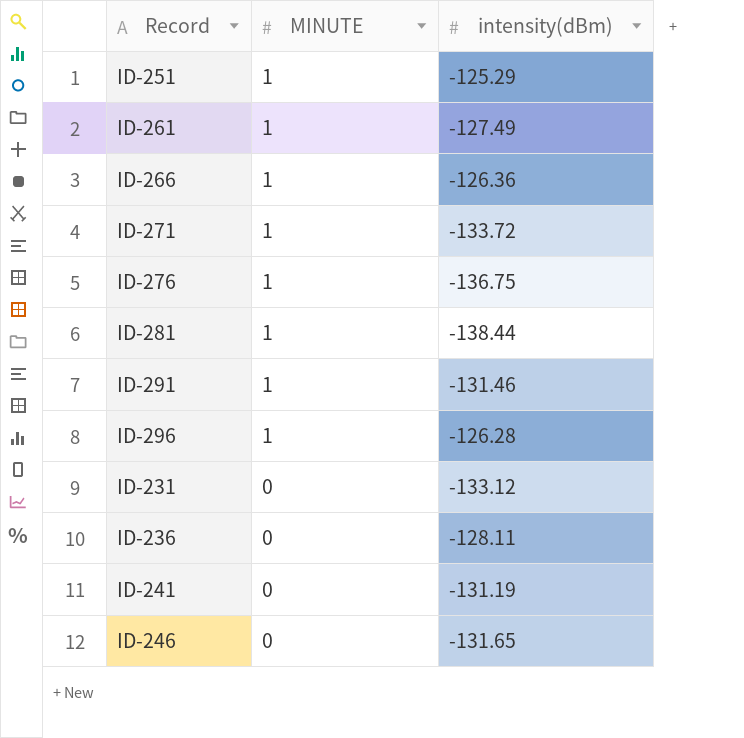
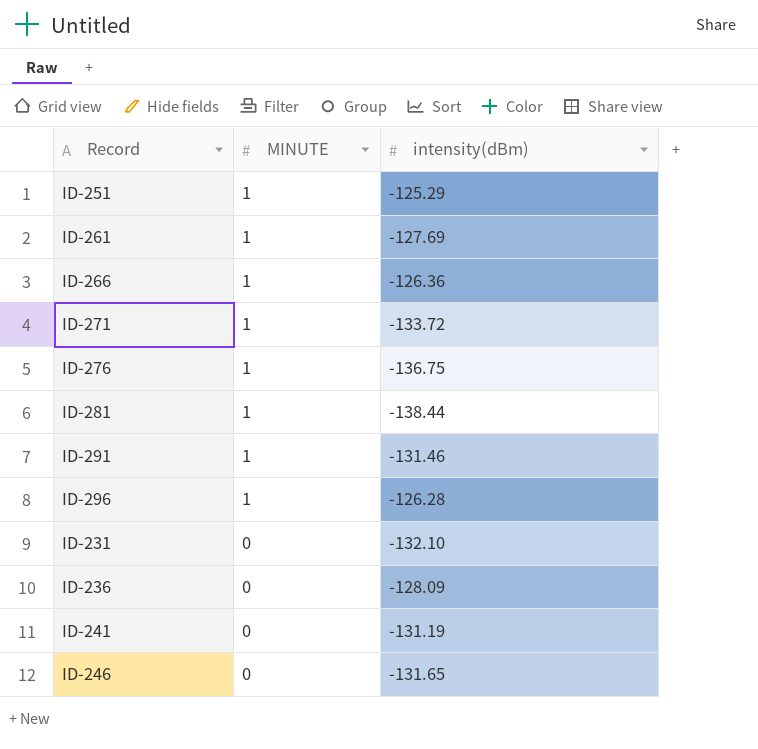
ID-261 | intensity(dBm): -127.49 -> -127.69
ID-231 | intensity(dBm): -133.12 -> -132.10
ID-236 | intensity(dBm): -128.11 -> -128.09

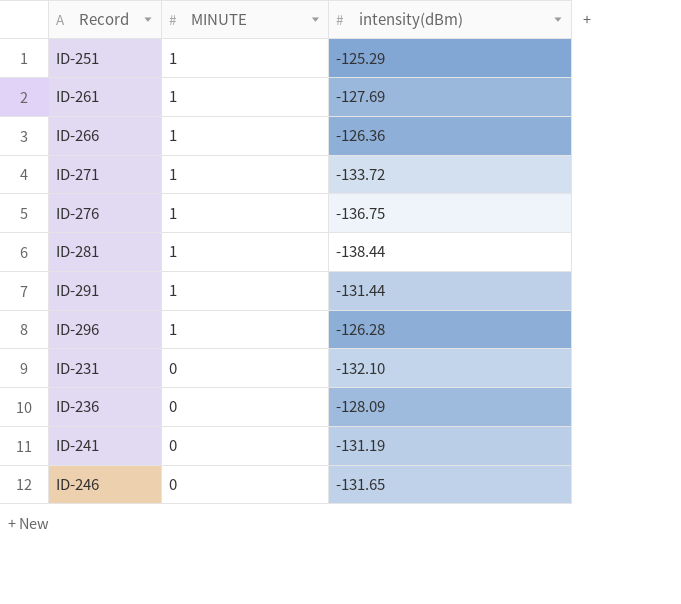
ID-291 | intensity(dBm): -131.46 -> -131.44

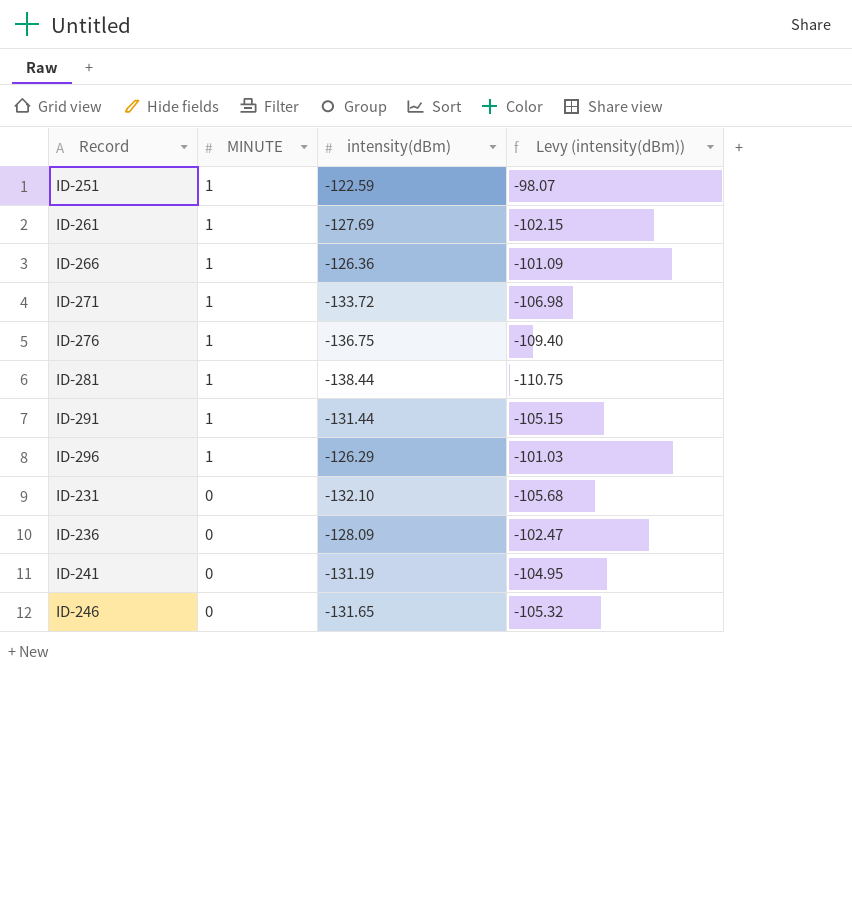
column Levy (intensity(dBm)) | formula: none -> [intensity(dBm)] * 0.8
ID-251 | intensity(dBm): -125.29 -> -122.59
ID-296 | intensity(dBm): -126.28 -> -126.29

